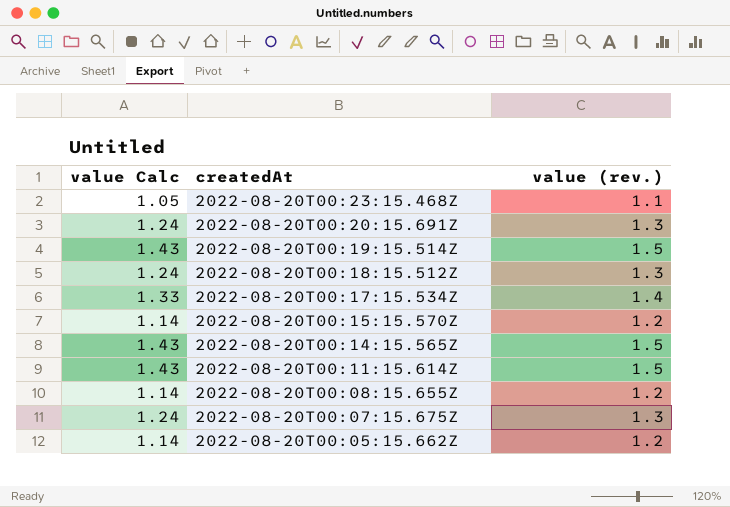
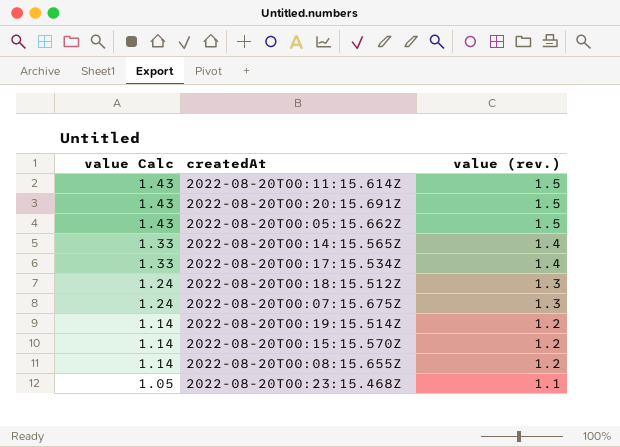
row order: createdAt descending -> value Calc descending
2022-08-20T00:20:15.691Z | value Calc: 1.24 -> 1.43
2022-08-20T00:20:15.691Z | value (rev.): 1.3 -> 1.5
2022-08-20T00:05:15.662Z | value Calc: 1.14 -> 1.43
2022-08-20T00:05:15.662Z | value (rev.): 1.2 -> 1.5
2022-08-20T00:14:15.565Z | value Calc: 1.43 -> 1.33
2022-08-20T00:14:15.565Z | value (rev.): 1.5 -> 1.4
2022-08-20T00:19:15.514Z | value Calc: 1.43 -> 1.14
2022-08-20T00:19:15.514Z | value (rev.): 1.5 -> 1.2

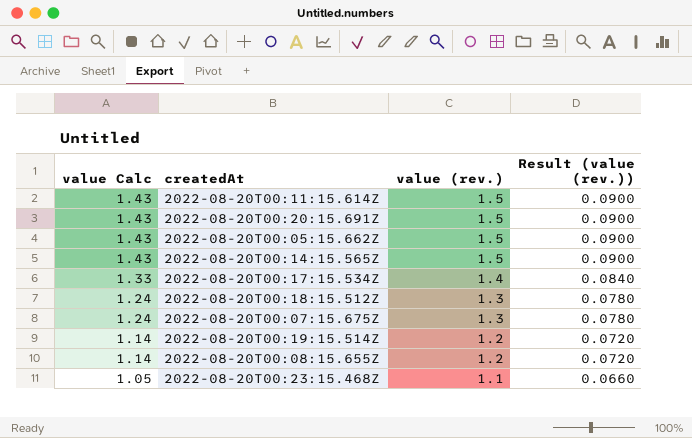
column Result (value (rev.)) | formula: none -> [value (rev.)] * 0.06
row 2022-08-20T00:15:15.570Z: 1.14 | 1.2 -> none
2022-08-20T00:14:15.565Z | value Calc: 1.33 -> 1.43
2022-08-20T00:14:15.565Z | value (rev.): 1.4 -> 1.5

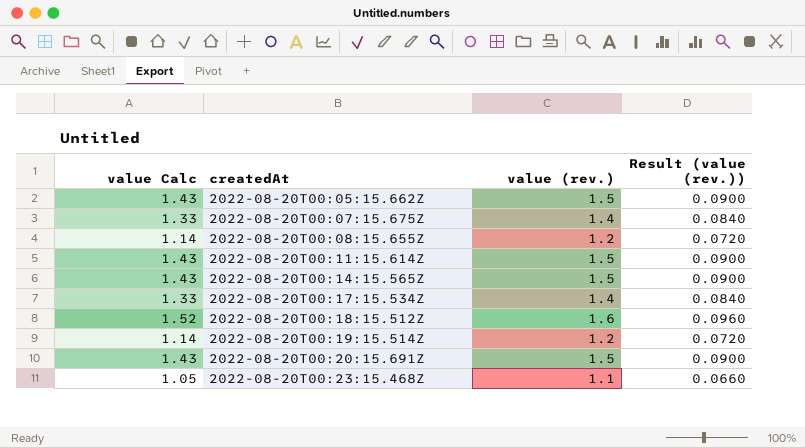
row order: value Calc descending -> createdAt ascending
2022-08-20T00:07:15.675Z | value Calc: 1.24 -> 1.33
2022-08-20T00:07:15.675Z | value (rev.): 1.3 -> 1.4
2022-08-20T00:07:15.675Z | Result (value (rev.)): 0.0780 -> 0.0840
2022-08-20T00:18:15.512Z | value Calc: 1.24 -> 1.52
2022-08-20T00:18:15.512Z | value (rev.): 1.3 -> 1.6
2022-08-20T00:18:15.512Z | Result (value (rev.)): 0.0780 -> 0.0960

